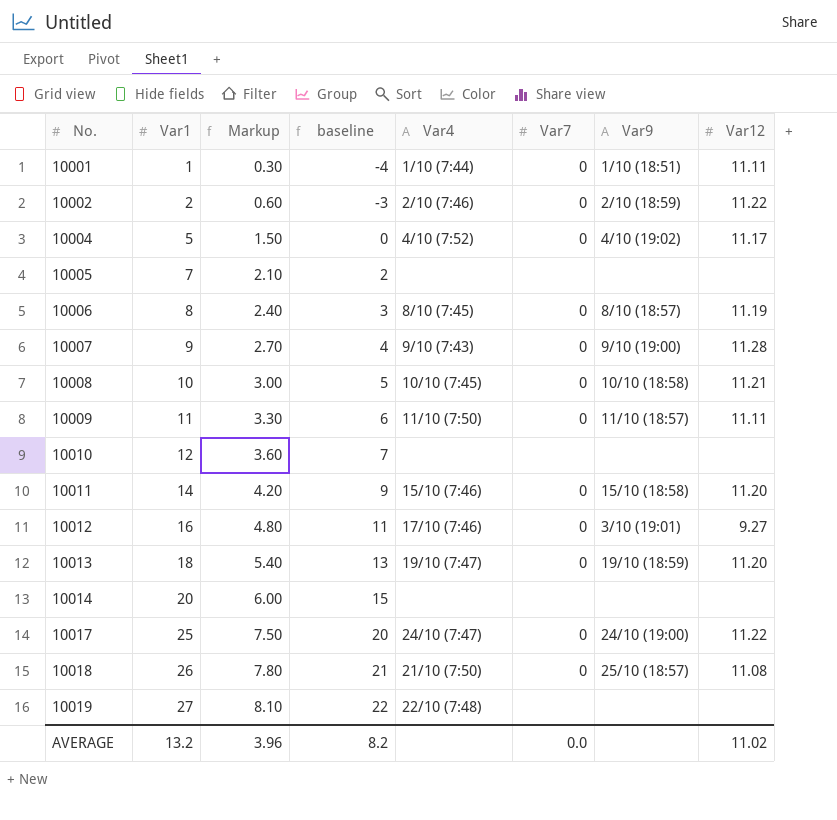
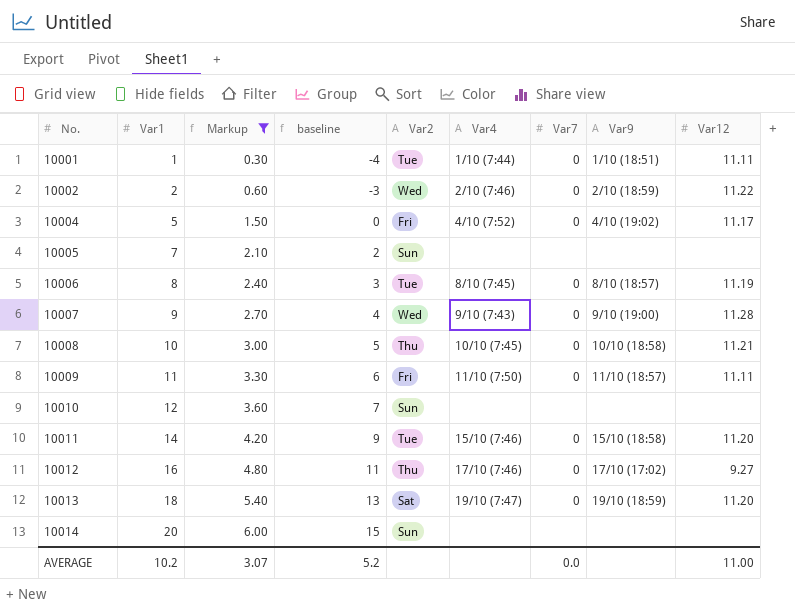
filter: none -> Markup <= 6.00
column Var2 | position: none -> 5
10012 | Var9: 3/10 (19:01) -> 17/10 (17:02)
AVERAGE | Var1: 13.2 -> 10.2
AVERAGE | Markup: 3.96 -> 3.07
AVERAGE | baseline: 8.2 -> 5.2
AVERAGE | Var12: 11.02 -> 11.00

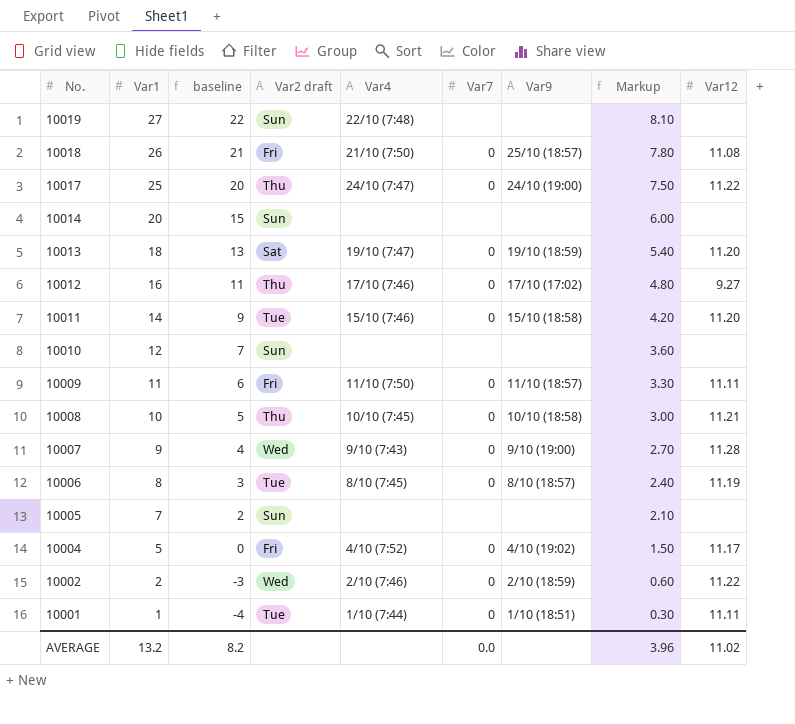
filter: Markup <= 6.00 -> none
row order: No. ascending -> No. descending
column name: Var2 -> Var2 draft
column Markup | position: 3 -> 8
AVERAGE | Var1: 10.2 -> 13.2
AVERAGE | baseline: 5.2 -> 8.2
AVERAGE | Markup: 3.07 -> 3.96
AVERAGE | Var12: 11.00 -> 11.02

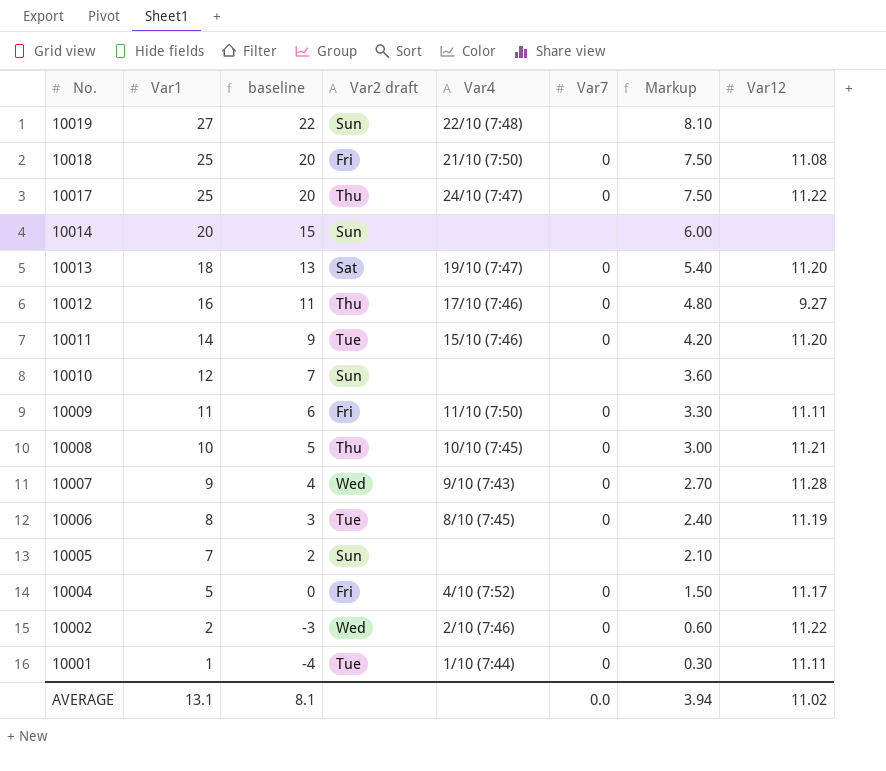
column Var9 | position: 7 -> none
10018 | Var1: 26 -> 25
10018 | baseline: 21 -> 20
10018 | Markup: 7.80 -> 7.50
AVERAGE | Var1: 13.2 -> 13.1
AVERAGE | baseline: 8.2 -> 8.1
AVERAGE | Markup: 3.96 -> 3.94

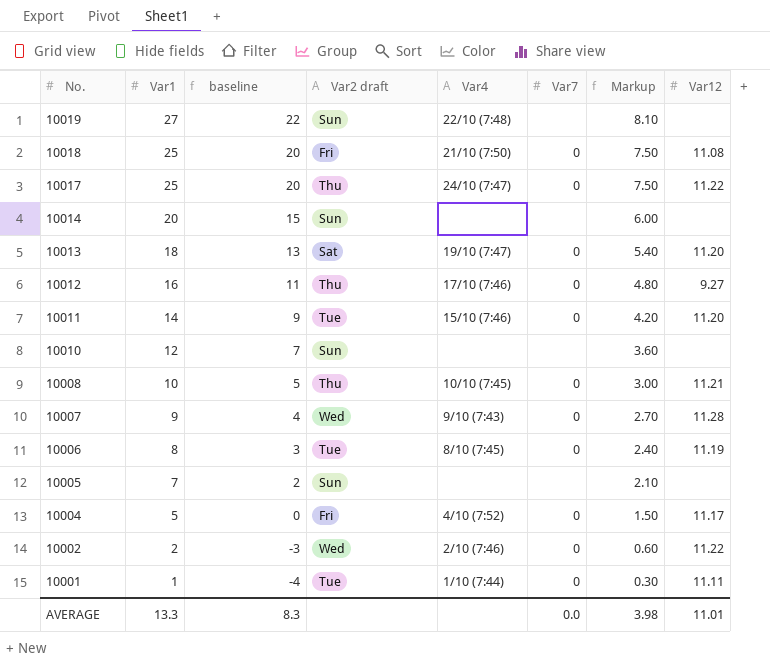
row 10009: 11 | 6 | Fri | 11/10 (7:50) | 0 | 3.30 | 11.11 -> none
AVERAGE | Var1: 13.1 -> 13.3
AVERAGE | baseline: 8.1 -> 8.3
AVERAGE | Markup: 3.94 -> 3.98
AVERAGE | Var12: 11.02 -> 11.01

